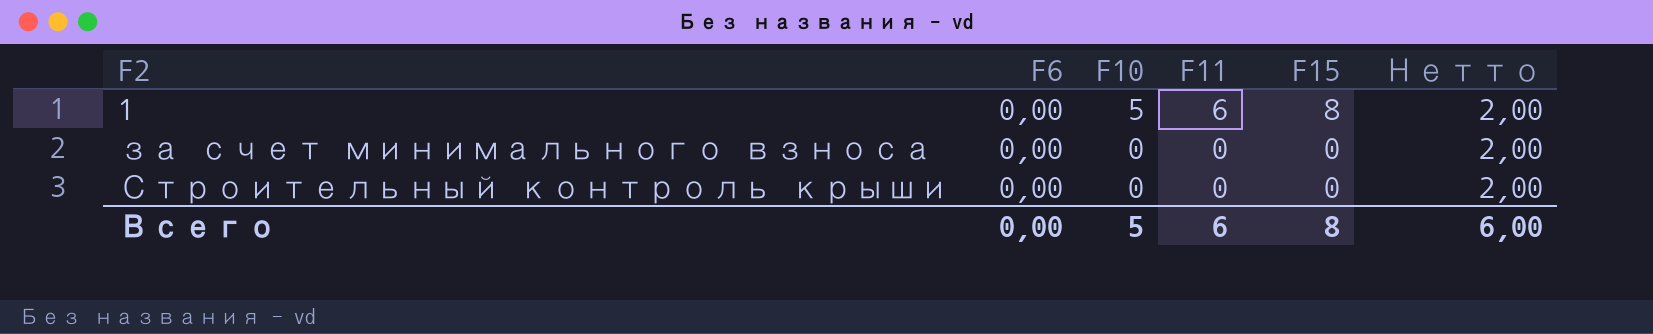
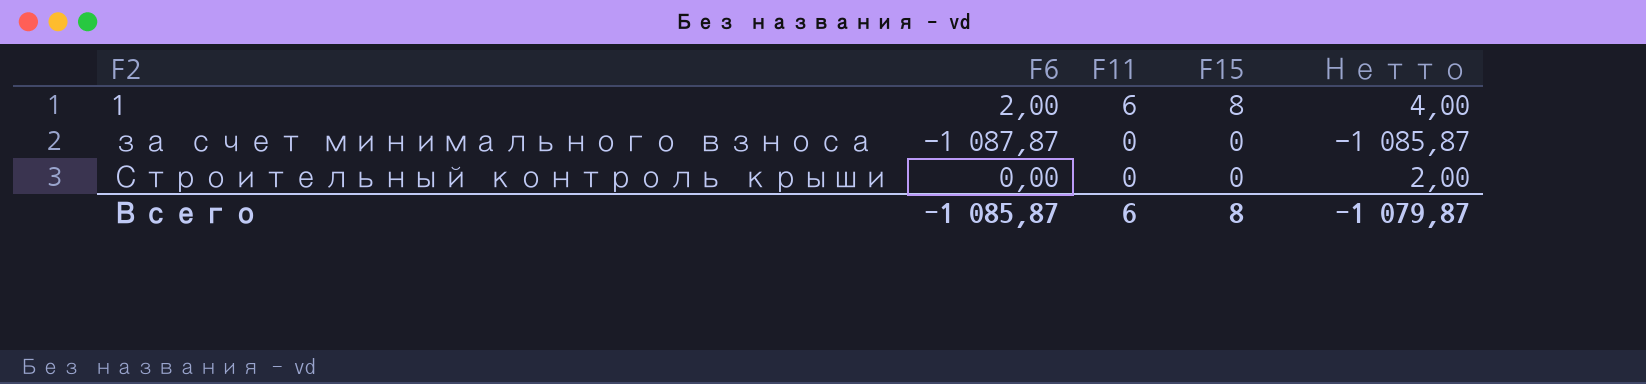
column F10 | position: 3 -> none
1 | F6: 0,00 -> 2,00
1 | Нетто: 2,00 -> 4,00
за счет минимального взноса | F6: 0,00 -> -1 087,87
за счет минимального взноса | Нетто: 2,00 -> -1 085,87
Всего | F6: 0,00 -> -1 085,87
Всего | Нетто: 6,00 -> -1 079,87

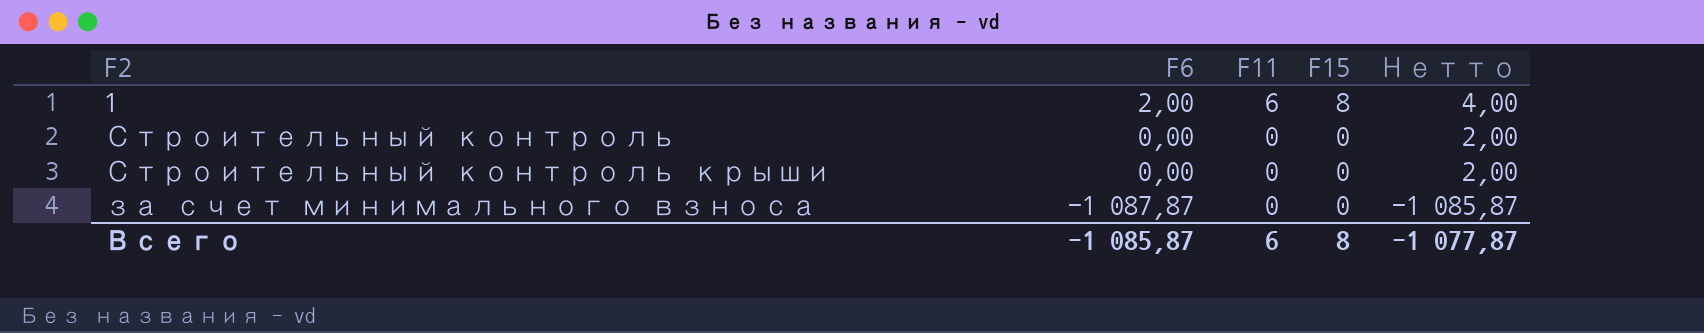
row order: F2 ascending -> F6 descending
row Строительный контроль: none -> 0,00 | 0 | 0 | 2,00
Всего | Нетто: -1 079,87 -> -1 077,87

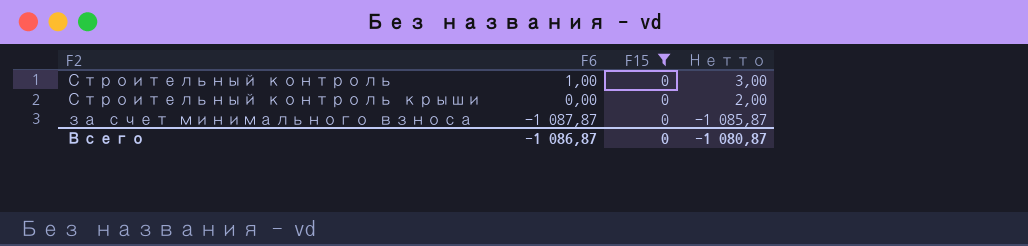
filter: none -> F15 = 0
column F11 | position: 3 -> none
Строительный контроль | F6: 0,00 -> 1,00
Строительный контроль | Нетто: 2,00 -> 3,00
Всего | F6: -1 085,87 -> -1 086,87
Всего | F15: 8 -> 0
Всего | Нетто: -1 077,87 -> -1 080,87

